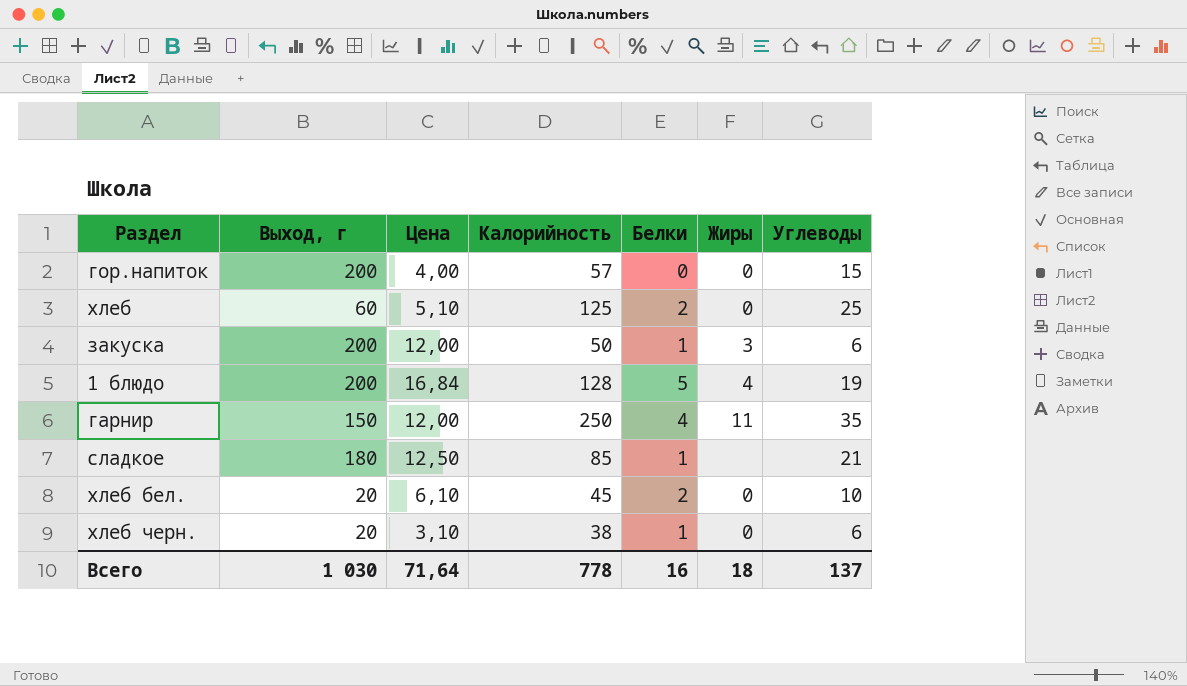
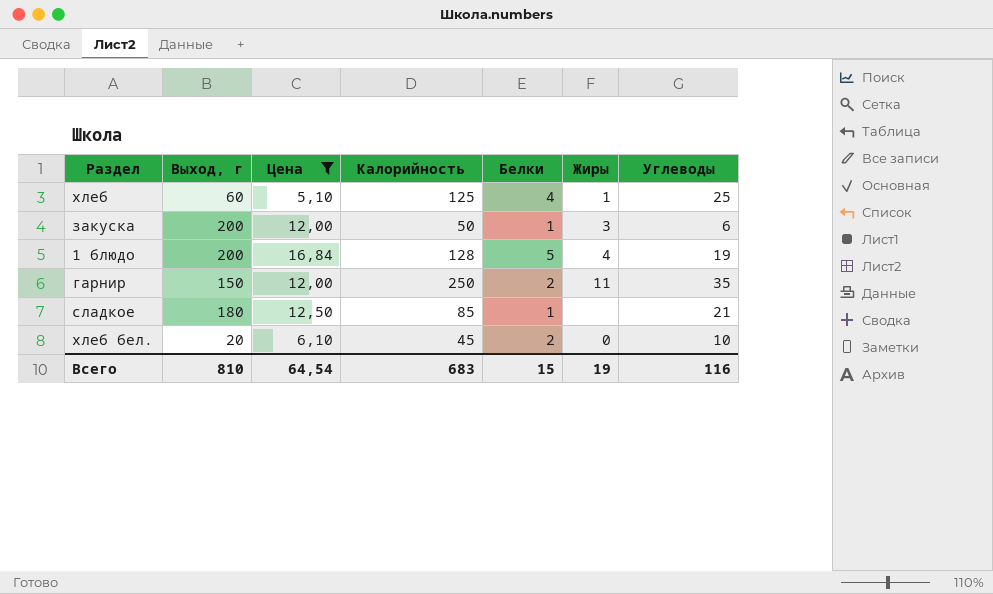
filter: none -> Цена >= 5,10
хлеб | Белки: 2 -> 4
хлеб | Жиры: 0 -> 1
гарнир | Белки: 4 -> 2
Всего | Выход, г: 1 030 -> 810
Всего | Цена: 71,64 -> 64,54
Всего | Калорийность: 778 -> 683
Всего | Белки: 16 -> 15
Всего | Жиры: 18 -> 19
Всего | Углеводы: 137 -> 116

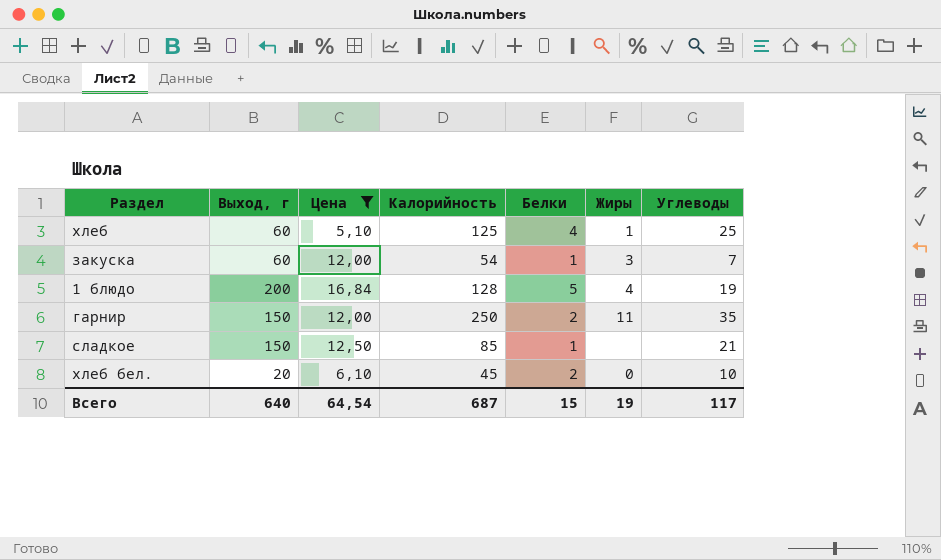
закуска | Выход, г: 200 -> 60
закуска | Калорийность: 50 -> 54
закуска | Углеводы: 6 -> 7
сладкое | Выход, г: 180 -> 150
Всего | Выход, г: 810 -> 640
Всего | Калорийность: 683 -> 687
Всего | Углеводы: 116 -> 117

